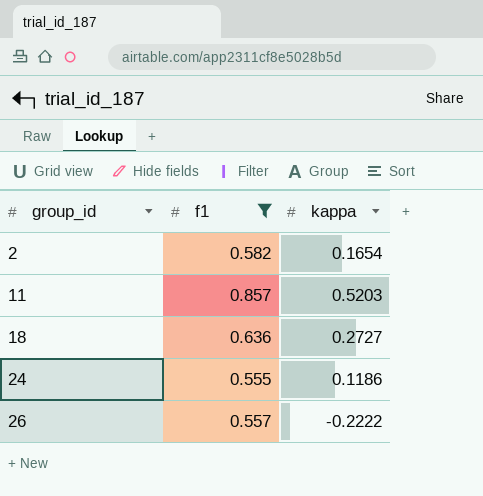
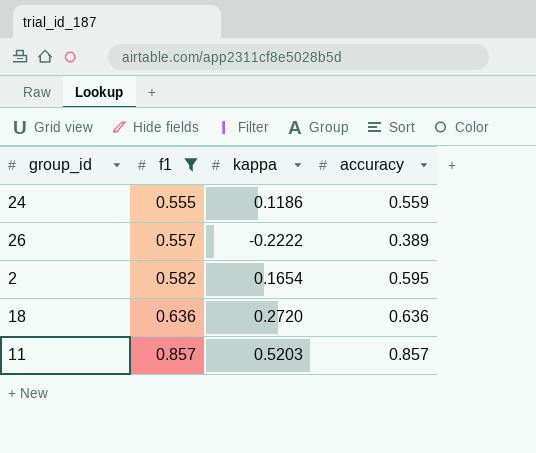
row order: group_id ascending -> f1 ascending
column accuracy | position: none -> 4
18 | kappa: 0.2727 -> 0.2720

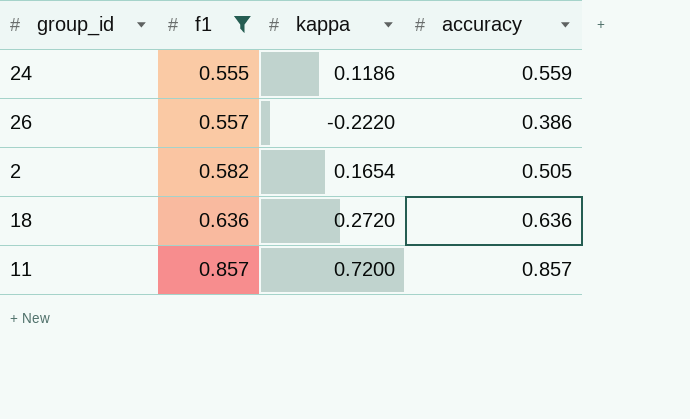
26 | kappa: -0.2222 -> -0.2220
26 | accuracy: 0.389 -> 0.386
2 | accuracy: 0.595 -> 0.505
11 | kappa: 0.5203 -> 0.7200

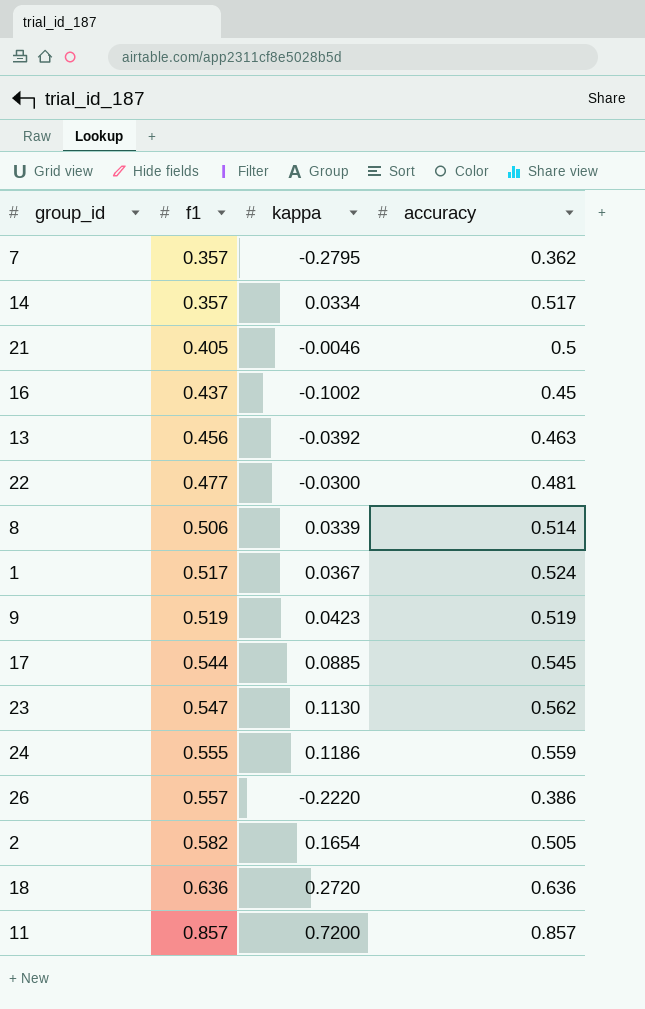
filter: f1 >= 0.555 -> none

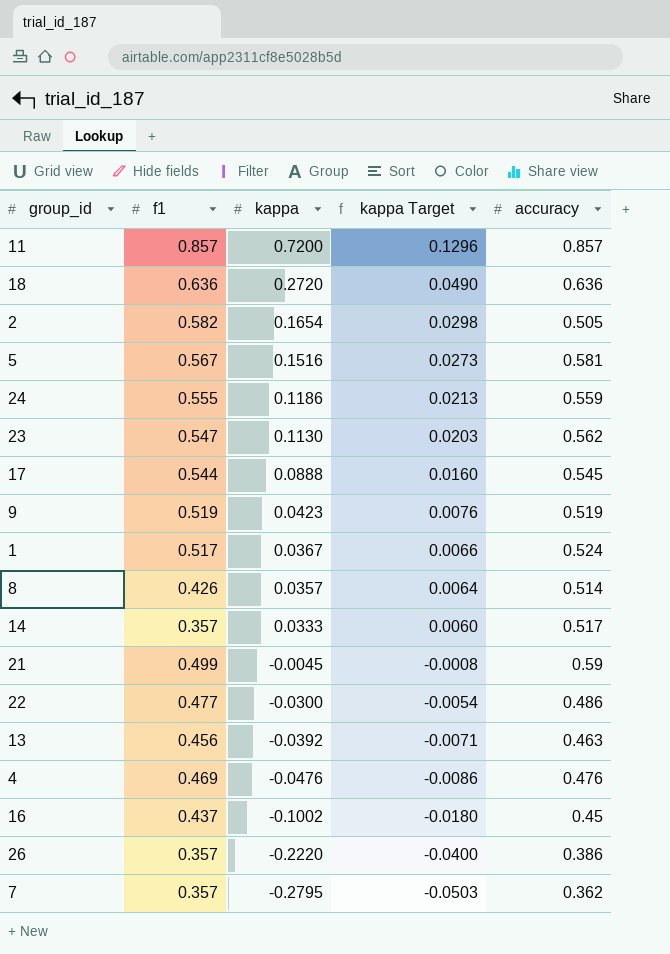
row order: f1 ascending -> kappa descending
column kappa Target | formula: none -> [kappa] * 0.18
row 5: none -> 0.567 | 0.1516 | 0.0273 | 0.581
17 | kappa: 0.0885 -> 0.0888
8 | f1: 0.506 -> 0.426
8 | kappa: 0.0339 -> 0.0357
14 | kappa: 0.0334 -> 0.0333
21 | f1: 0.405 -> 0.499
21 | kappa: -0.0046 -> -0.0045
21 | accuracy: 0.5 -> 0.59
22 | accuracy: 0.481 -> 0.486
row 4: none -> 0.469 | -0.0476 | -0.0086 | 0.476
26 | f1: 0.557 -> 0.357

